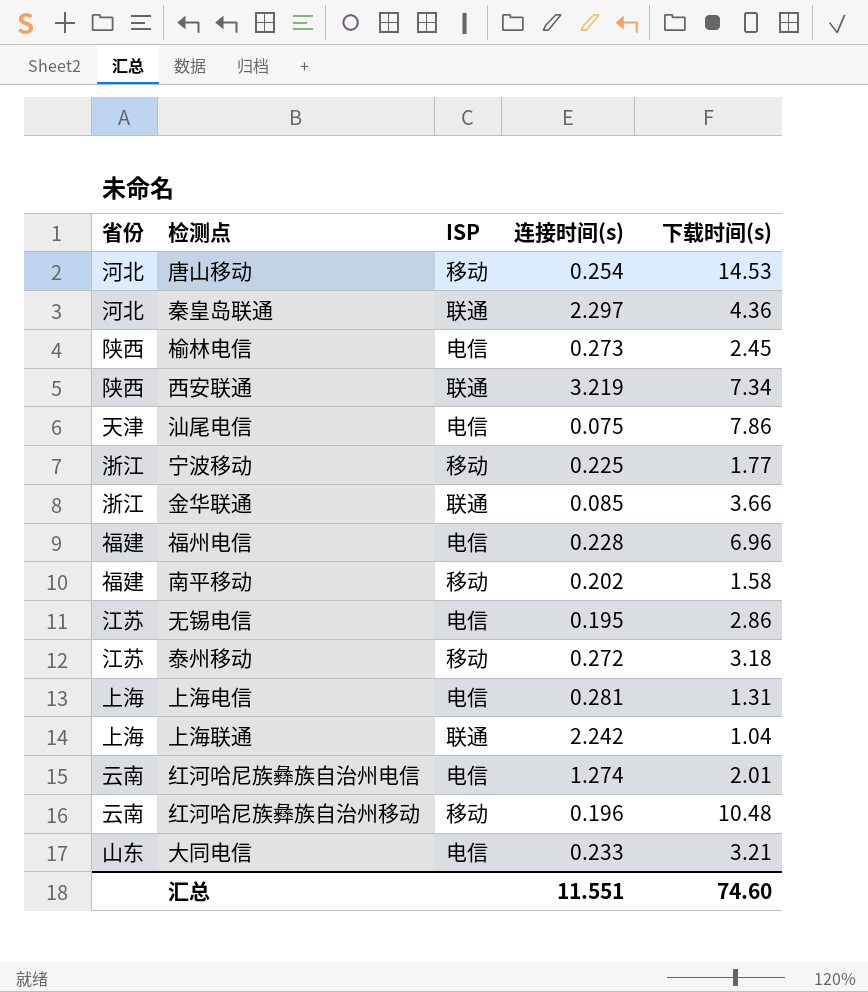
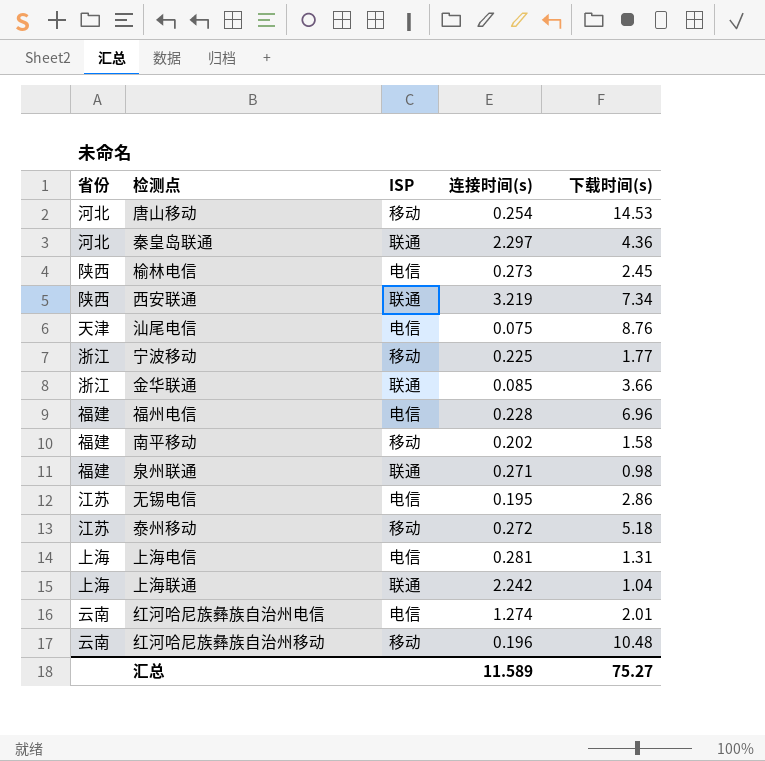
row 大同电信: 山东 | 电信 | 0.233 | 3.21 -> none
汕尾电信 | 下载时间(s): 7.86 -> 8.76
row 泉州联通: none -> 福建 | 联通 | 0.271 | 0.98
泰州移动 | 下载时间(s): 3.18 -> 5.18
汇总 | 连接时间(s): 11.551 -> 11.589
汇总 | 下载时间(s): 74.60 -> 75.27

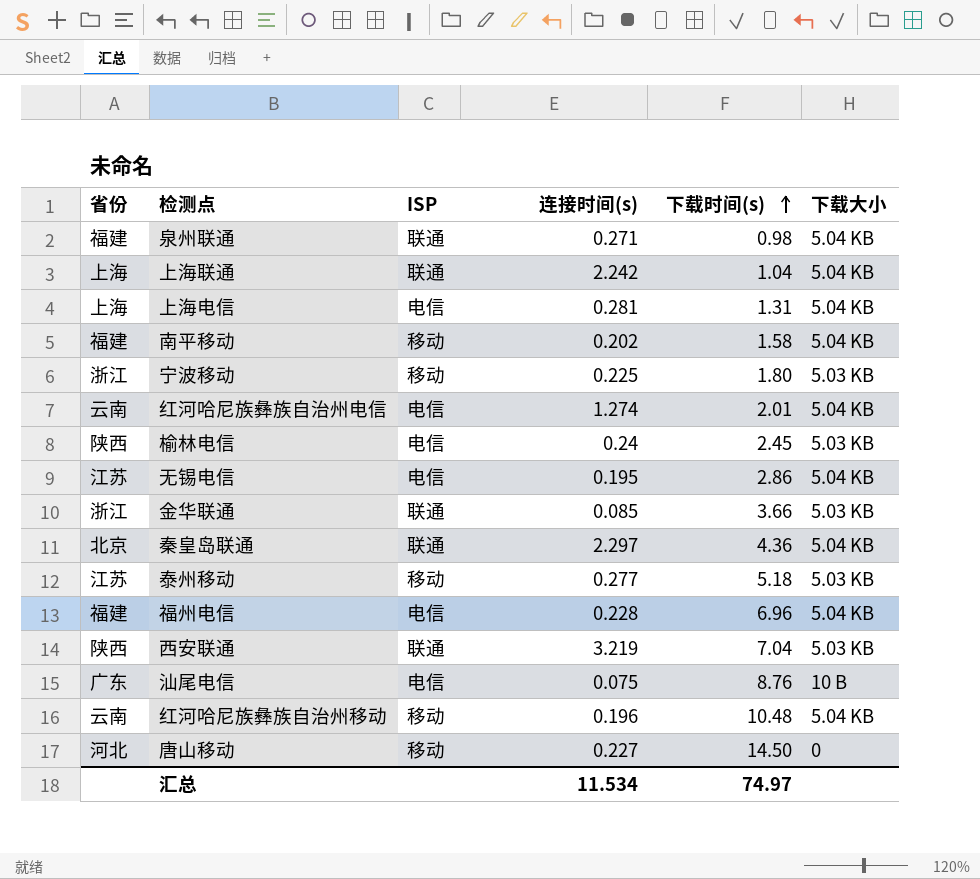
row order: none -> 下载时间(s) ascending
column 下载大小 | position: none -> 6
宁波移动 | 下载时间(s): 1.77 -> 1.80
榆林电信 | 连接时间(s): 0.273 -> 0.24
秦皇岛联通 | 省份: 河北 -> 北京
泰州移动 | 连接时间(s): 0.272 -> 0.277
西安联通 | 下载时间(s): 7.34 -> 7.04
汕尾电信 | 省份: 天津 -> 广东
唐山移动 | 连接时间(s): 0.254 -> 0.227
唐山移动 | 下载时间(s): 14.53 -> 14.50
汇总 | 连接时间(s): 11.589 -> 11.534
汇总 | 下载时间(s): 75.27 -> 74.97

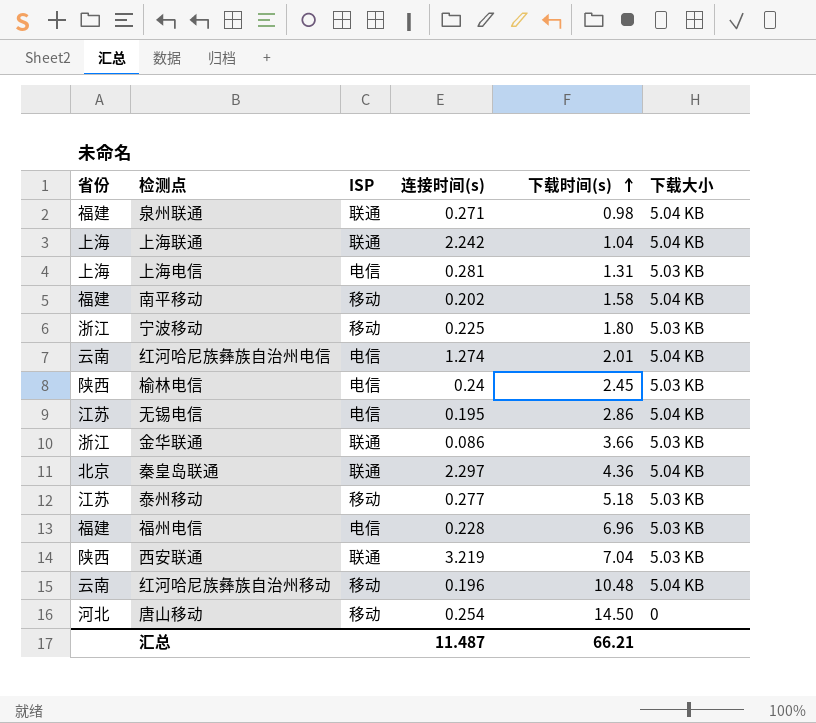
row 汕尾电信: 广东 | 电信 | 0.075 | 8.76 | 10 B -> none
上海电信 | 下载大小: 5.04 KB -> 5.03 KB
金华联通 | 连接时间(s): 0.085 -> 0.086
福州电信 | 下载大小: 5.04 KB -> 5.03 KB
唐山移动 | 连接时间(s): 0.227 -> 0.254
汇总 | 连接时间(s): 11.534 -> 11.487
汇总 | 下载时间(s): 74.97 -> 66.21

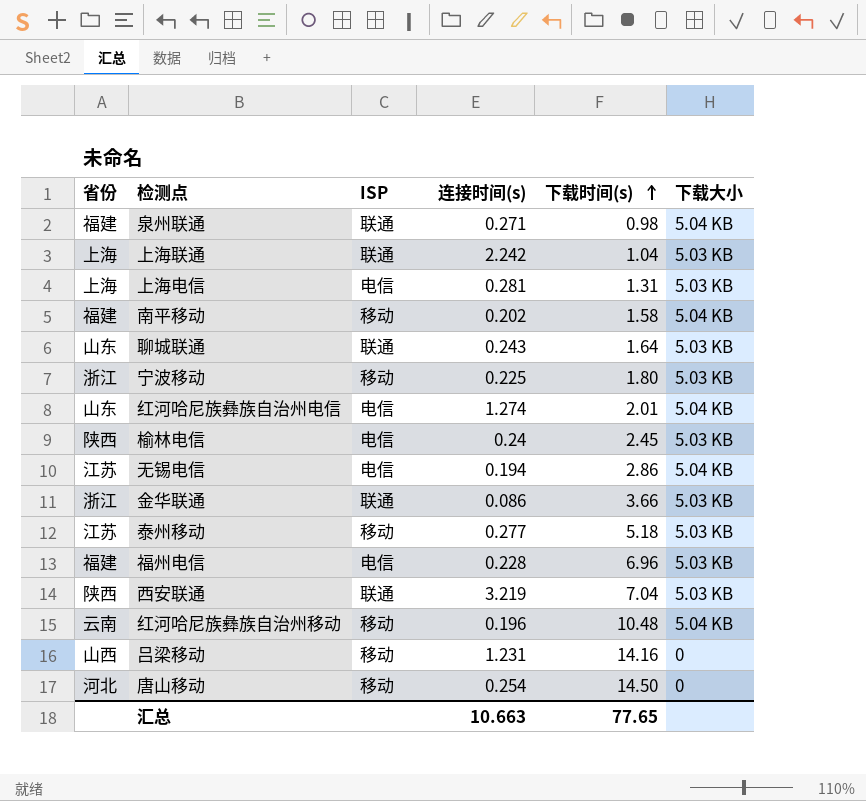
row 秦皇岛联通: 北京 | 联通 | 2.297 | 4.36 | 5.04 KB -> none
上海联通 | 下载大小: 5.04 KB -> 5.03 KB
row 聊城联通: none -> 山东 | 联通 | 0.243 | 1.64 | 5.03 KB
红河哈尼族彝族自治州电信 | 省份: 云南 -> 山东
无锡电信 | 连接时间(s): 0.195 -> 0.194
row 吕梁移动: none -> 山西 | 移动 | 1.231 | 14.16 | 0
汇总 | 连接时间(s): 11.487 -> 10.663
汇总 | 下载时间(s): 66.21 -> 77.65

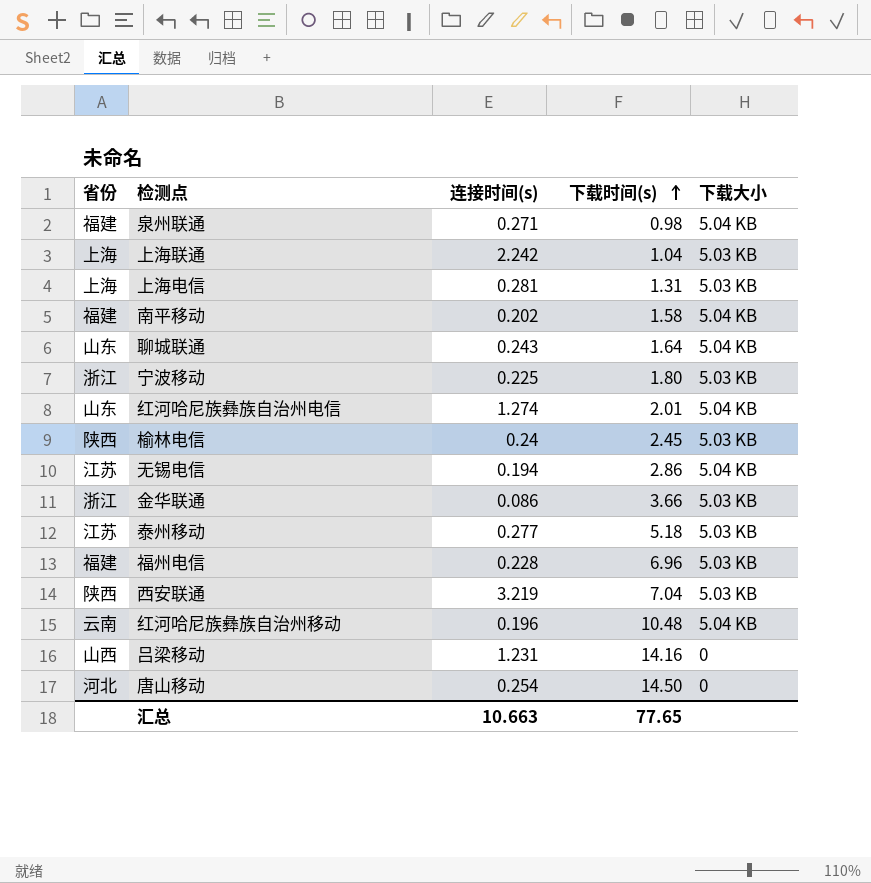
column ISP | position: 3 -> none
聊城联通 | 下载大小: 5.03 KB -> 5.04 KB

